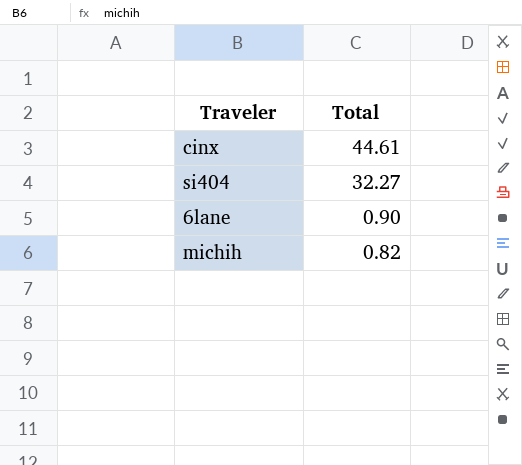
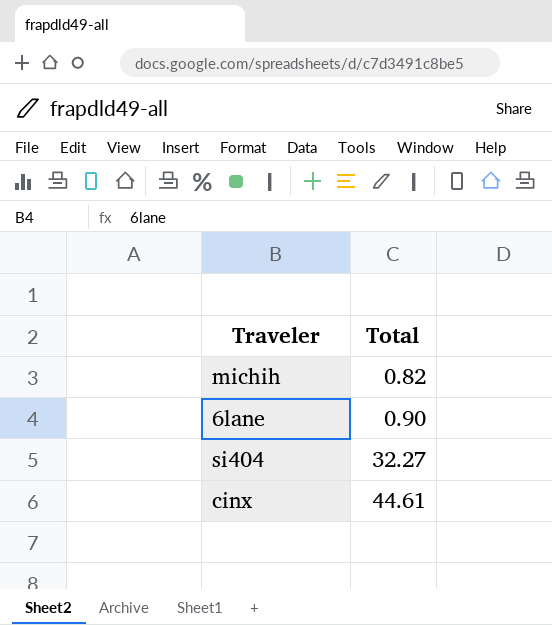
row order: Total descending -> Total ascending

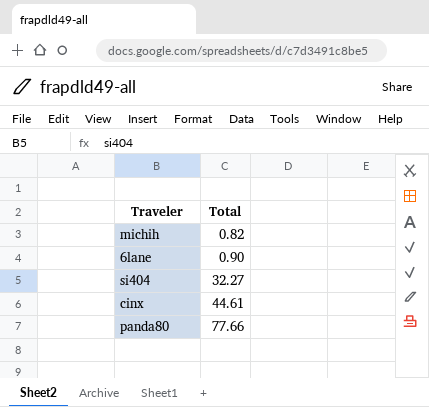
row panda80: none -> 77.66

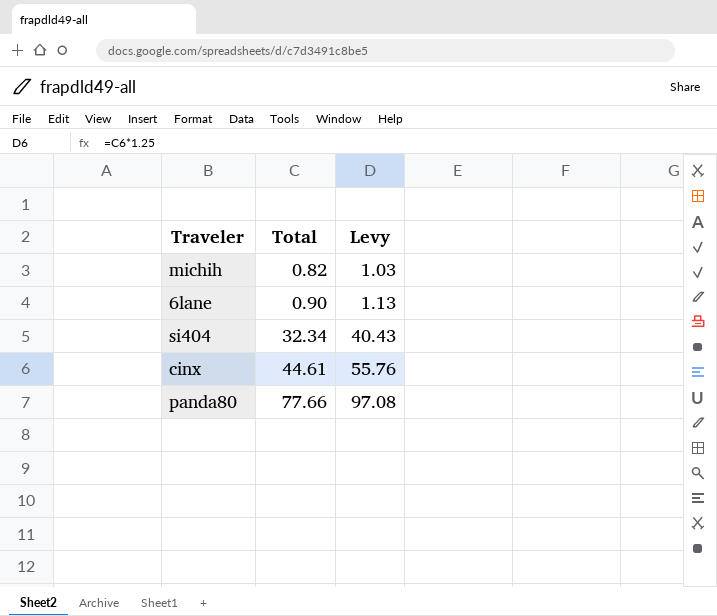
column Levy | formula: none -> [Total] * 1.25
si404 | Total: 32.27 -> 32.34

